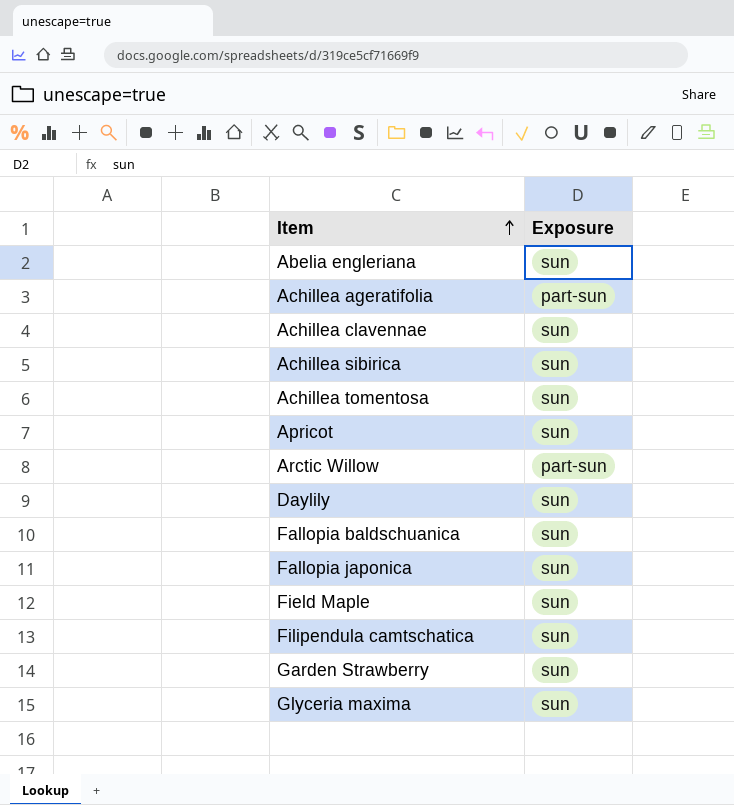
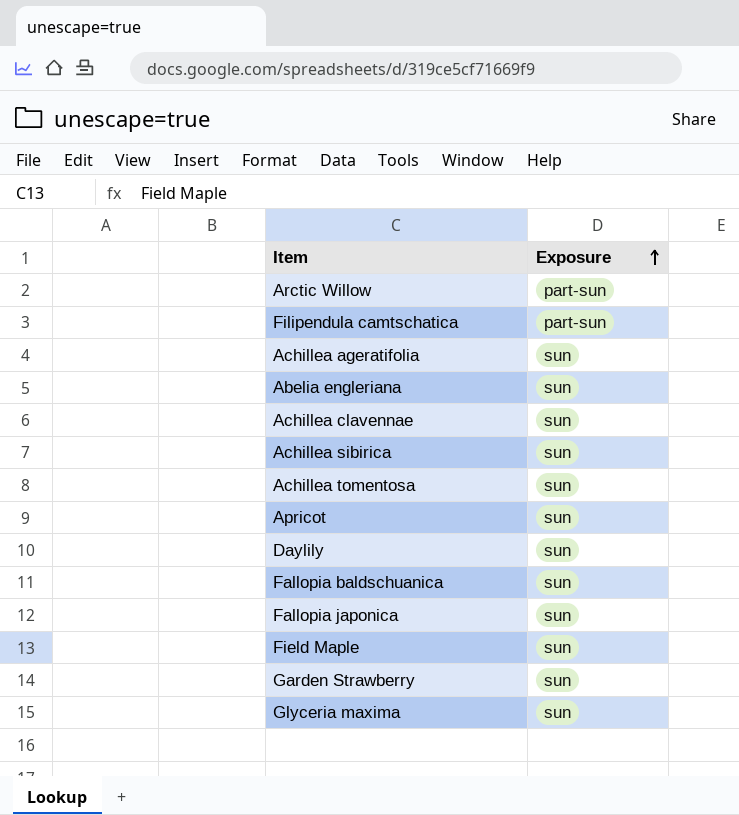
row order: Item ascending -> Exposure ascending
Filipendula camtschatica | Exposure: sun -> part-sun
Achillea ageratifolia | Exposure: part-sun -> sun

